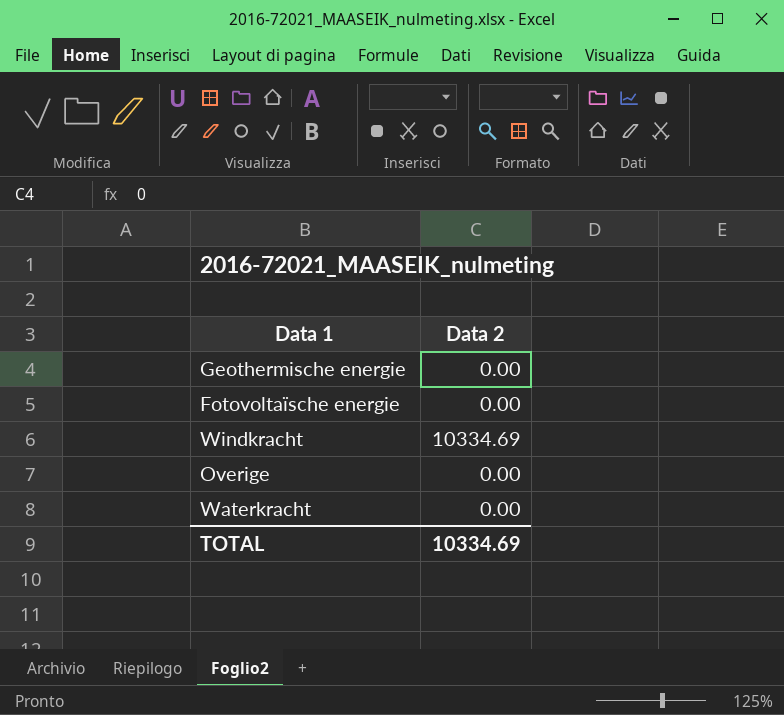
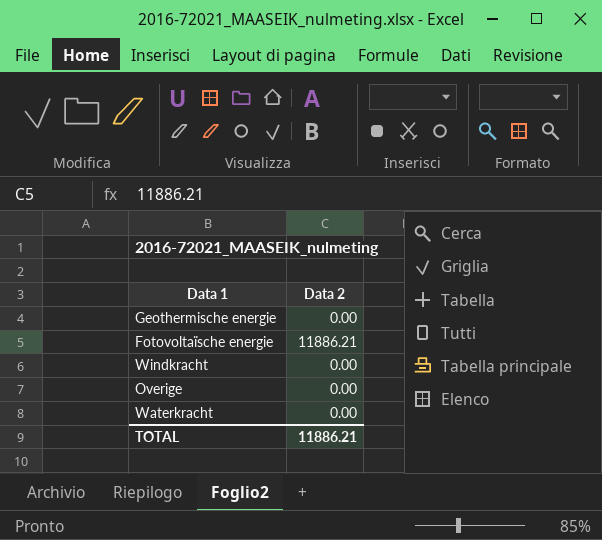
Fotovoltaïsche energie | Data 2: 0.00 -> 11886.21
Windkracht | Data 2: 10334.69 -> 0.00
TOTAL | Data 2: 10334.69 -> 11886.21

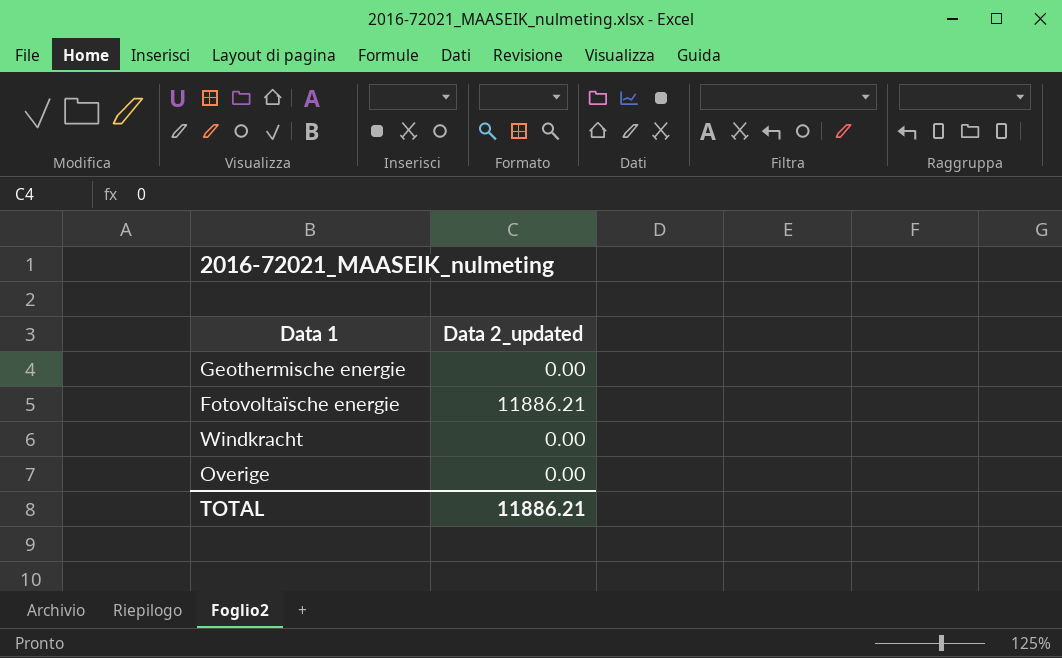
column name: Data 2 -> Data 2_updated
row Waterkracht: 0.00 -> none

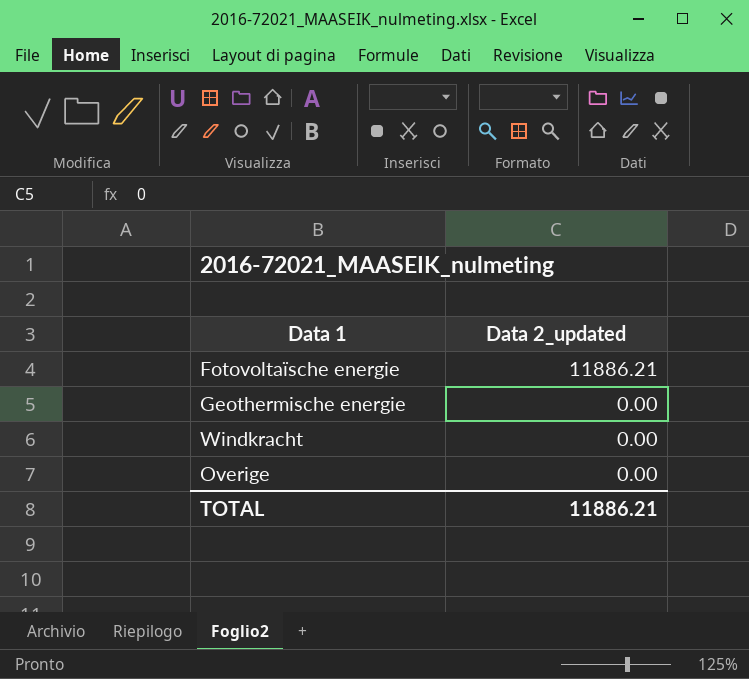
row order: none -> Data 2_updated descending

